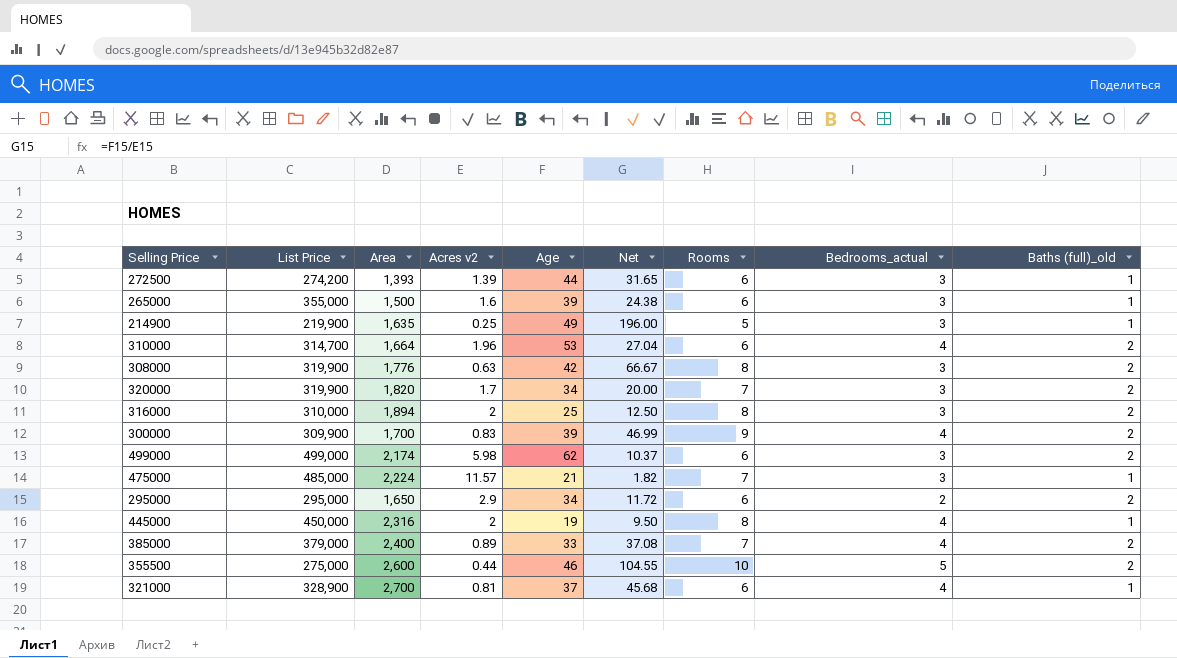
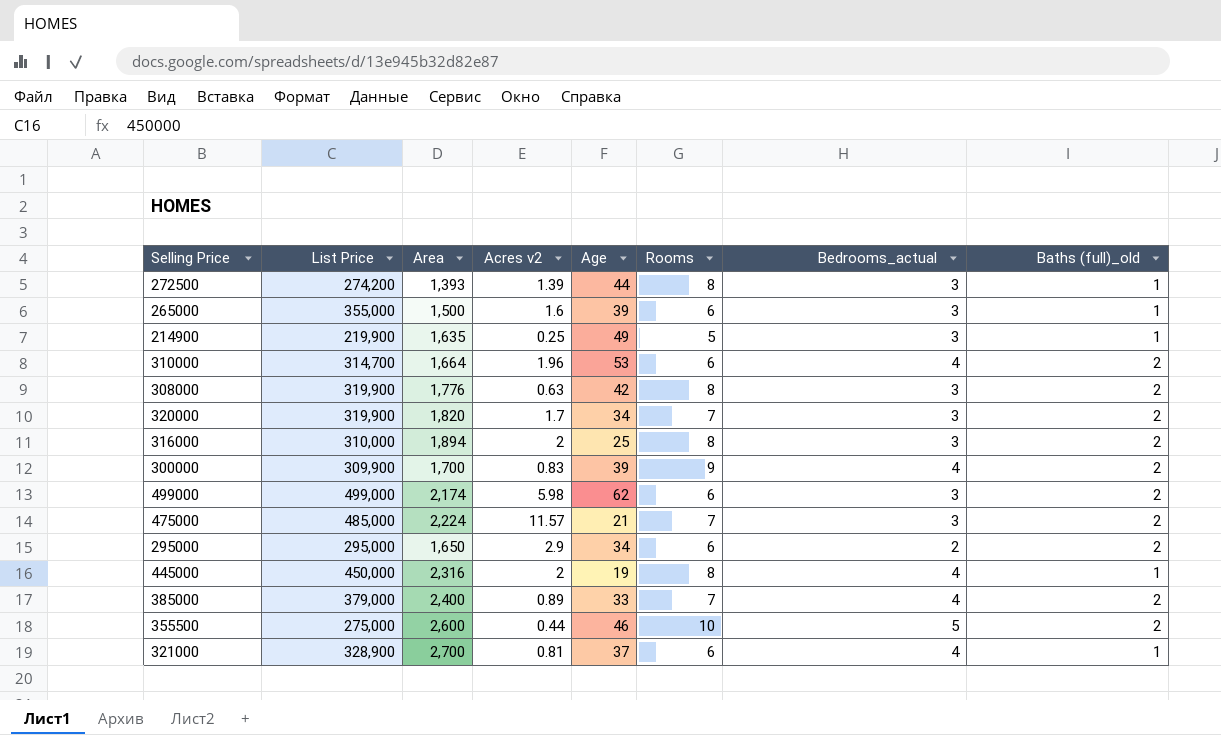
column Net | formula: [Age] / [Acres v2] -> none
272500 | Rooms: 6 -> 8
475000 | Baths (full)_old: 1 -> 2

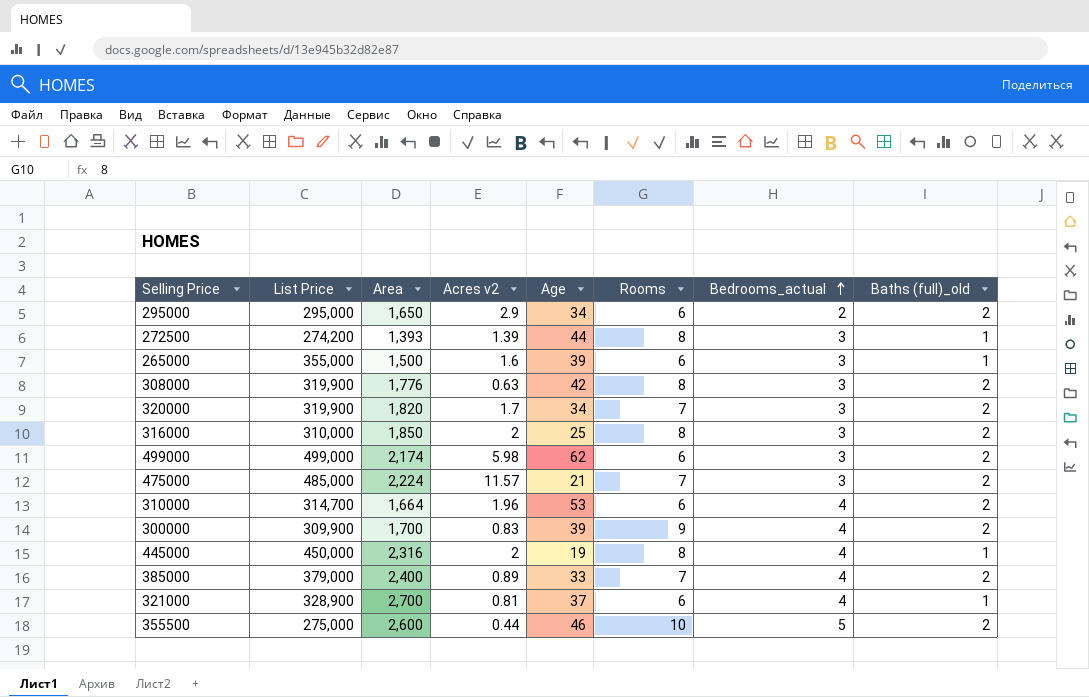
row order: none -> Bedrooms_actual ascending
row 214900: 219,900 | 1,635 | 0.25 | 49 | 5 | 3 | 1 -> none
316000 | Area: 1,894 -> 1,850

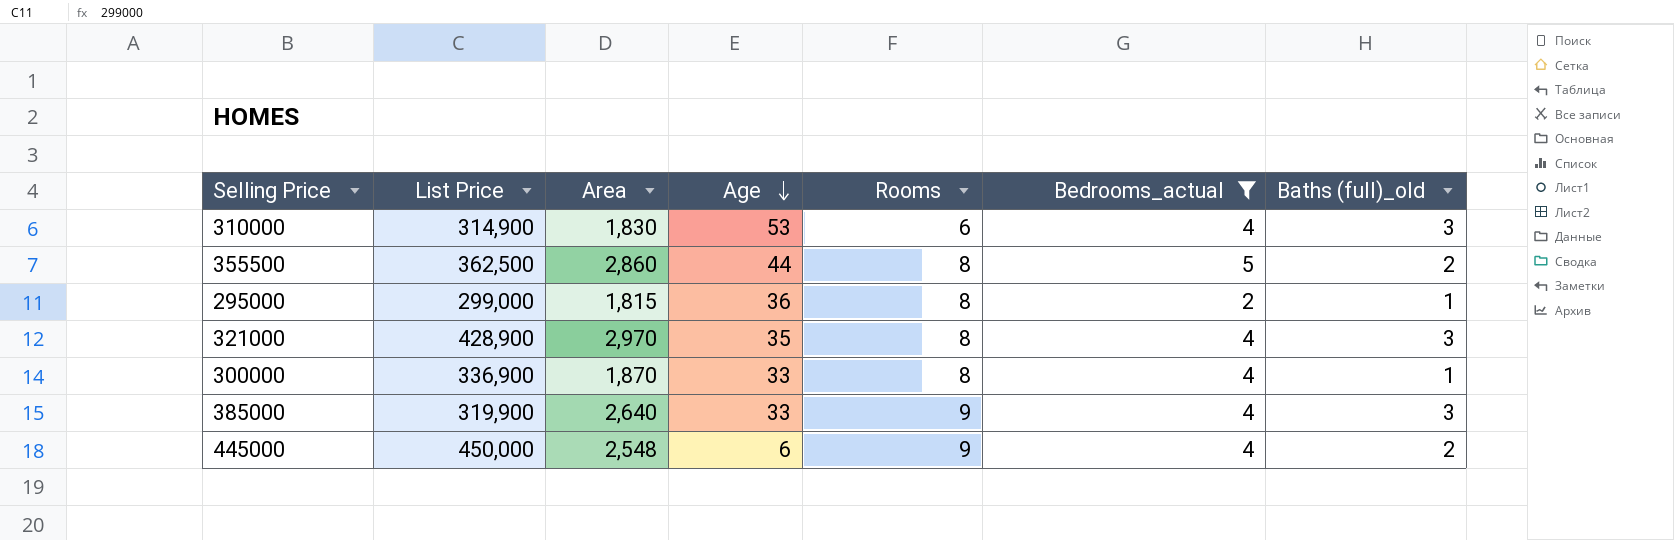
filter: none -> Bedrooms_actual != 3
row order: Bedrooms_actual ascending -> Age descending
column Acres v2 | position: 4 -> none
310000 | List Price: 314,700 -> 314,900
310000 | Area: 1,664 -> 1,830
310000 | Baths (full)_old: 2 -> 3
355500 | List Price: 275,000 -> 362,500
355500 | Area: 2,600 -> 2,860
355500 | Age: 46 -> 44
355500 | Rooms: 10 -> 8
295000 | List Price: 295,000 -> 299,000
295000 | Area: 1,650 -> 1,815
295000 | Age: 34 -> 36
295000 | Rooms: 6 -> 8
295000 | Baths (full)_old: 2 -> 1
321000 | List Price: 328,900 -> 428,900
321000 | Area: 2,700 -> 2,970
321000 | Age: 37 -> 35
321000 | Rooms: 6 -> 8
321000 | Baths (full)_old: 1 -> 3
300000 | List Price: 309,900 -> 336,900
300000 | Area: 1,700 -> 1,870
300000 | Age: 39 -> 33
300000 | Rooms: 9 -> 8
300000 | Baths (full)_old: 2 -> 1
385000 | List Price: 379,000 -> 319,900
385000 | Area: 2,400 -> 2,640
385000 | Rooms: 7 -> 9
385000 | Baths (full)_old: 2 -> 3
445000 | Area: 2,316 -> 2,548
445000 | Age: 19 -> 6
445000 | Rooms: 8 -> 9
445000 | Baths (full)_old: 1 -> 2

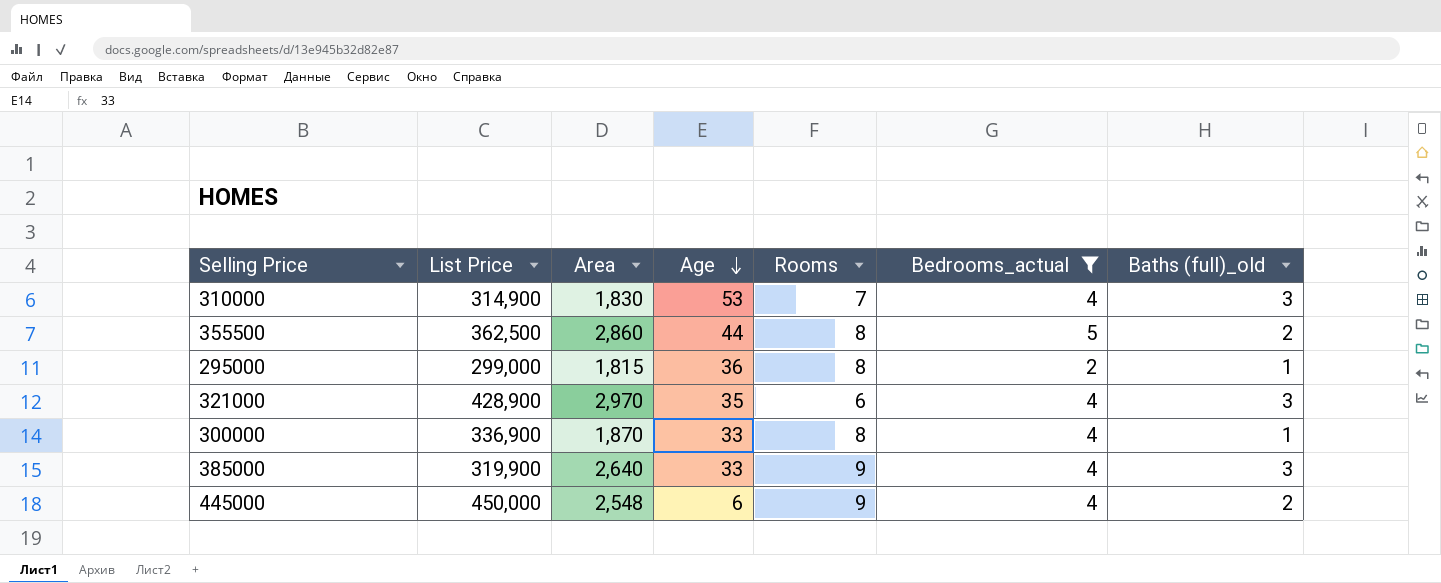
310000 | Rooms: 6 -> 7
321000 | Rooms: 8 -> 6

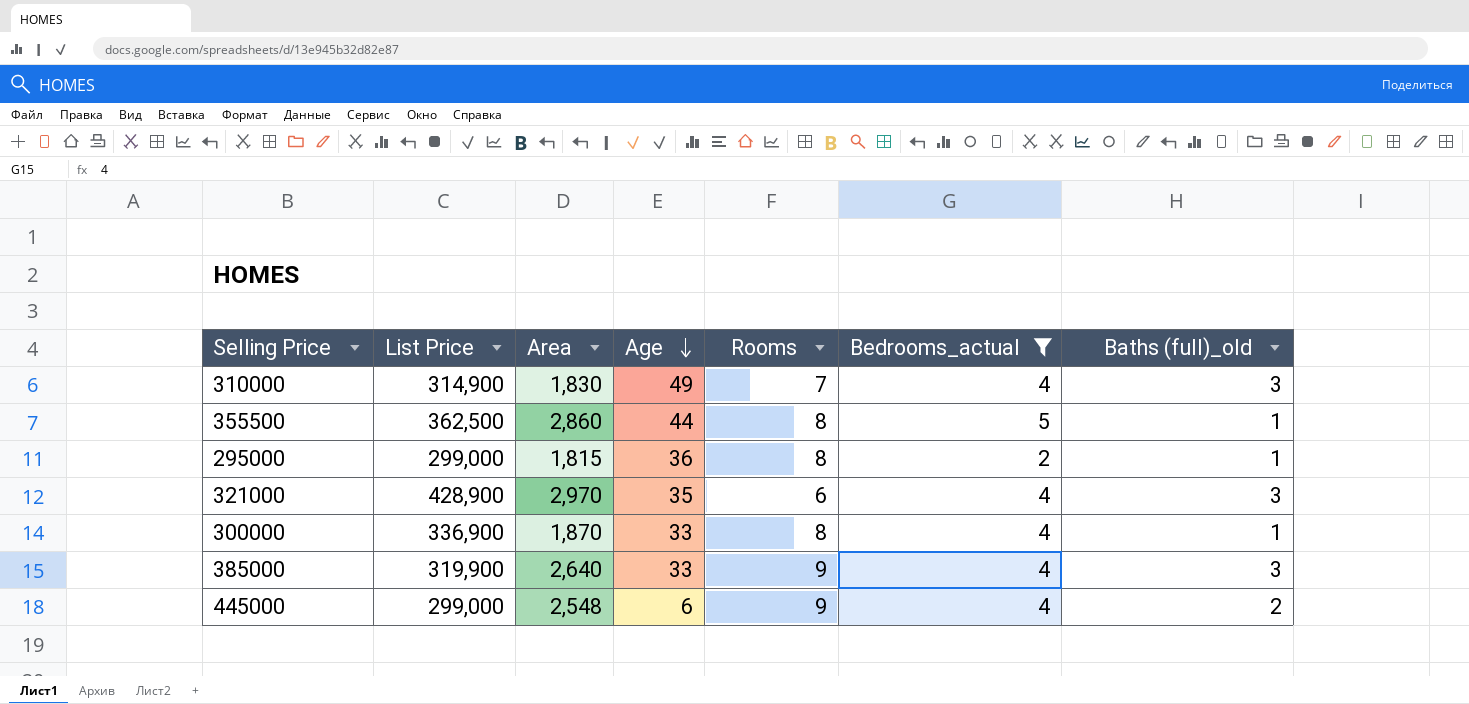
310000 | Age: 53 -> 49
355500 | Baths (full)_old: 2 -> 1
445000 | List Price: 450,000 -> 299,000

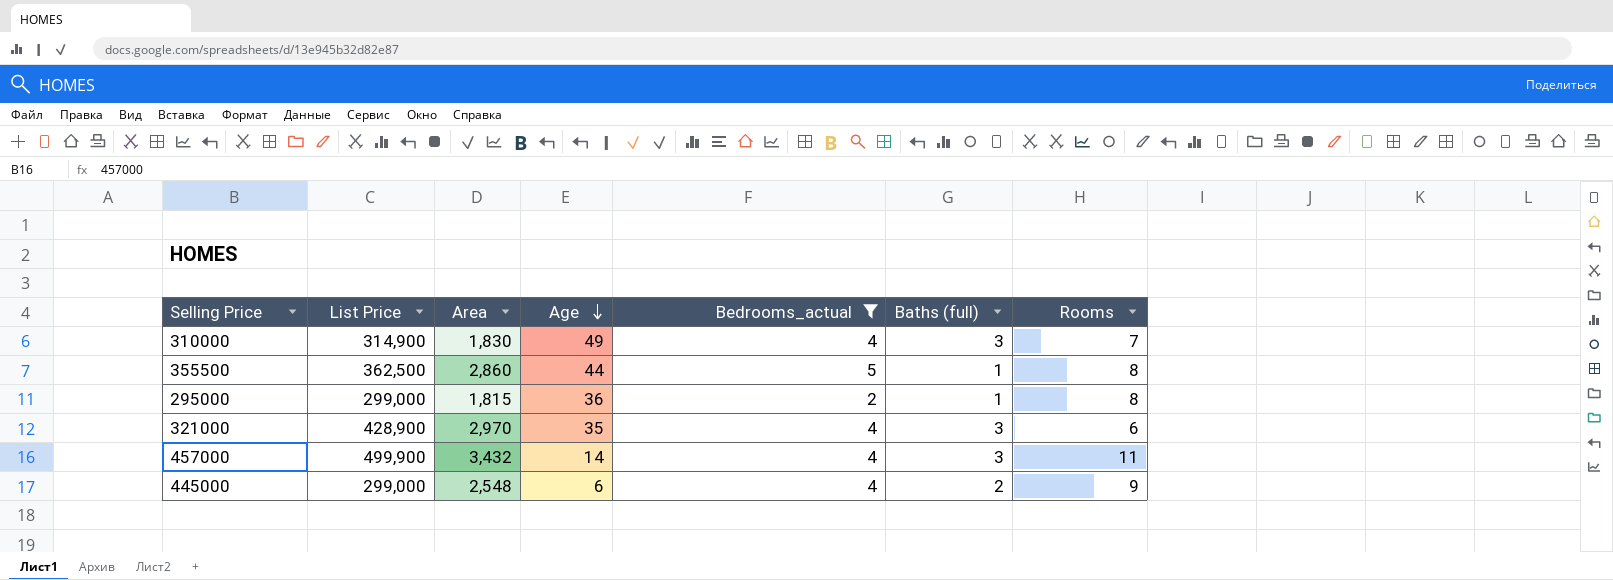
column name: Baths (full)_old -> Baths (full)
column Rooms | position: 5 -> 7
row 300000: 336,900 | 1,870 | 33 | 8 | 4 | 1 -> none
row 385000: 319,900 | 2,640 | 33 | 9 | 4 | 3 -> none
row 457000: none -> 499,900 | 3,432 | 14 | 4 | 3 | 11

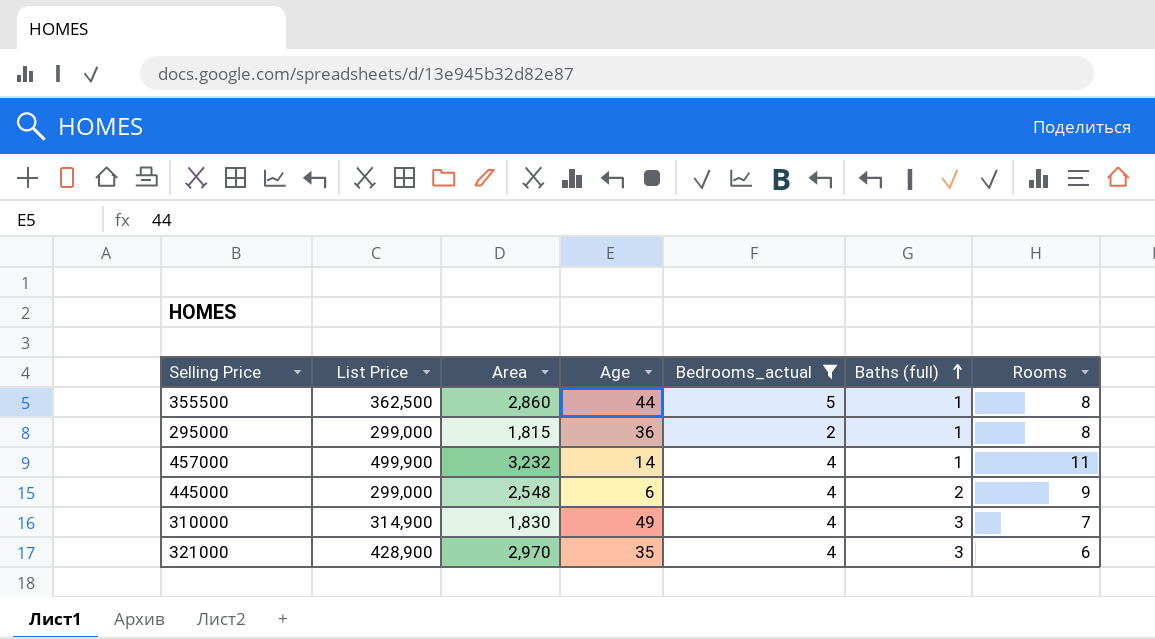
row order: Age descending -> Baths (full) ascending
457000 | Area: 3,432 -> 3,232
457000 | Baths (full): 3 -> 1

